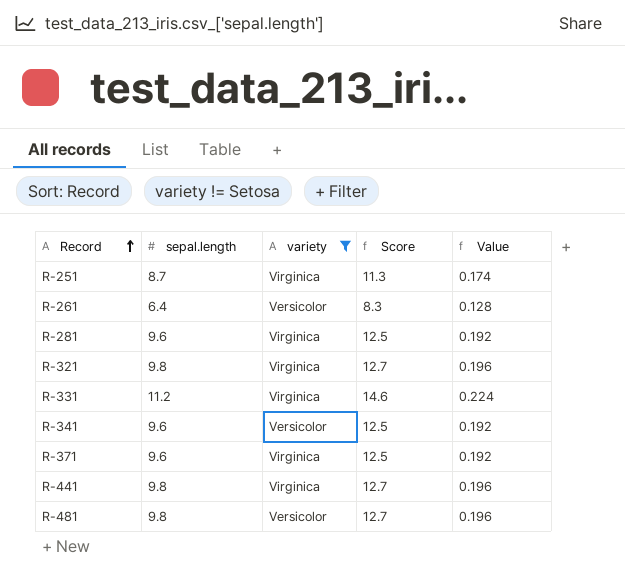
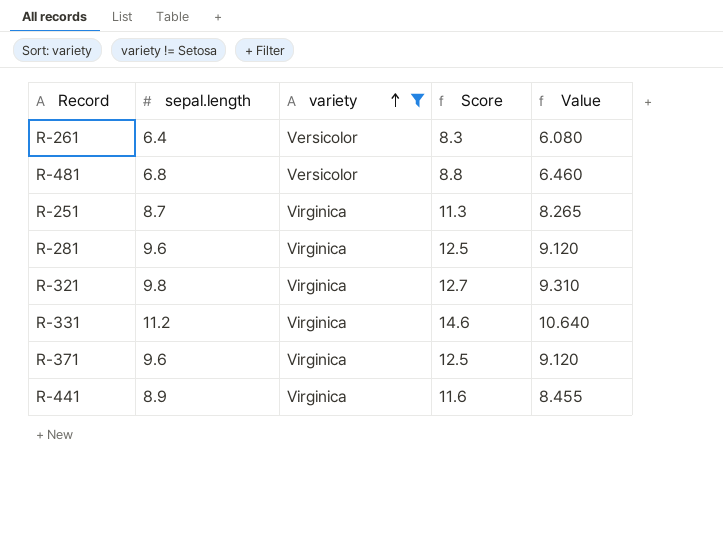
row order: Record ascending -> variety ascending
column Value | formula: [sepal.length] * 0.02 -> [sepal.length] * 0.95
row R-341: 9.6 | Versicolor | 12.5 | 0.192 -> none
R-481 | sepal.length: 9.8 -> 6.8
R-481 | Score: 12.7 -> 8.8
R-441 | sepal.length: 9.8 -> 8.9
R-441 | Score: 12.7 -> 11.6

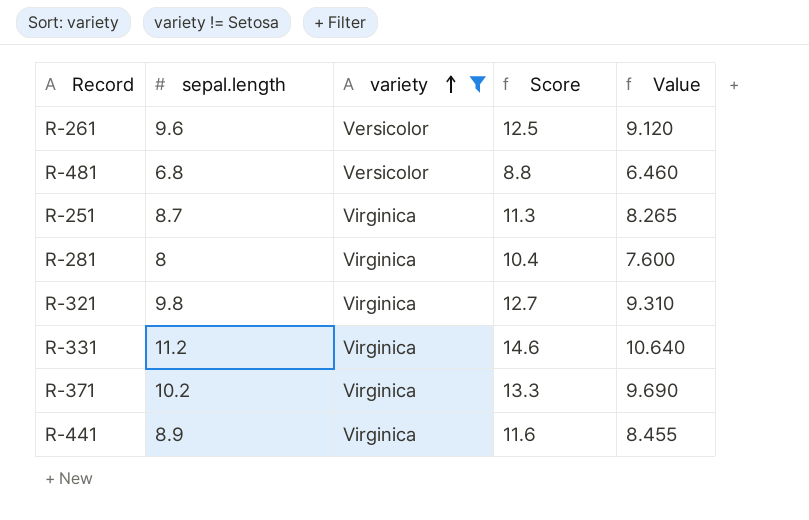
R-261 | sepal.length: 6.4 -> 9.6
R-261 | Score: 8.3 -> 12.5
R-261 | Value: 6.080 -> 9.120
R-281 | sepal.length: 9.6 -> 8
R-281 | Score: 12.5 -> 10.4
R-281 | Value: 9.120 -> 7.600
R-371 | sepal.length: 9.6 -> 10.2
R-371 | Score: 12.5 -> 13.3
R-371 | Value: 9.120 -> 9.690

